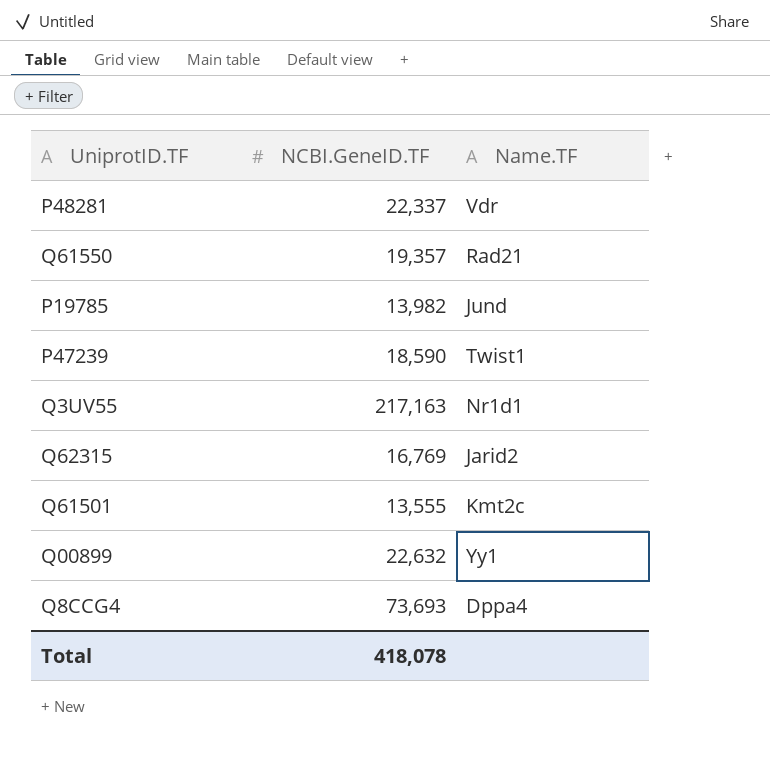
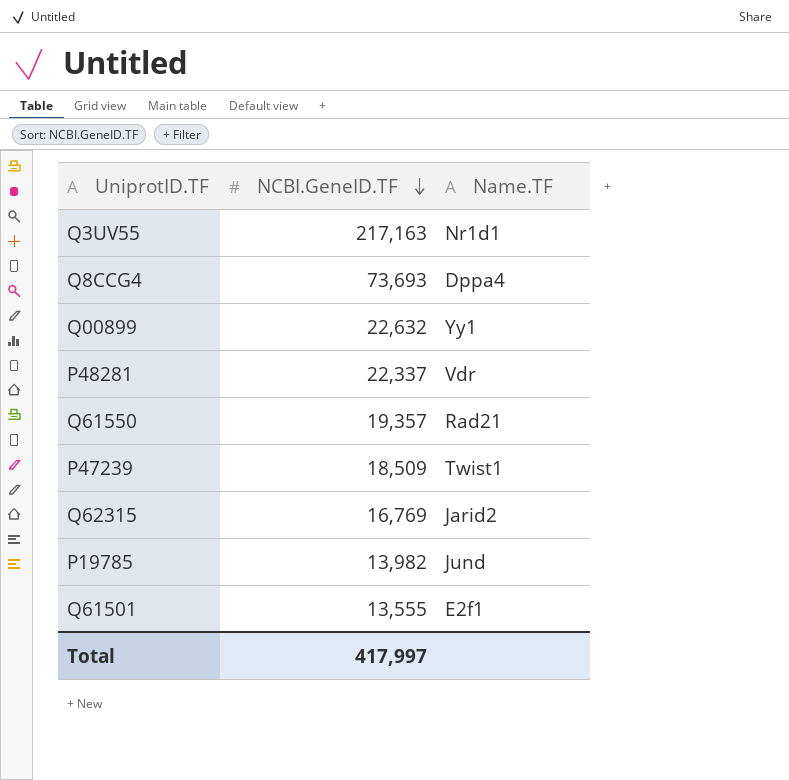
row order: none -> NCBI.GeneID.TF descending
P47239 | NCBI.GeneID.TF: 18,590 -> 18,509
Q61501 | Name.TF: Kmt2c -> E2f1
Total | NCBI.GeneID.TF: 418,078 -> 417,997

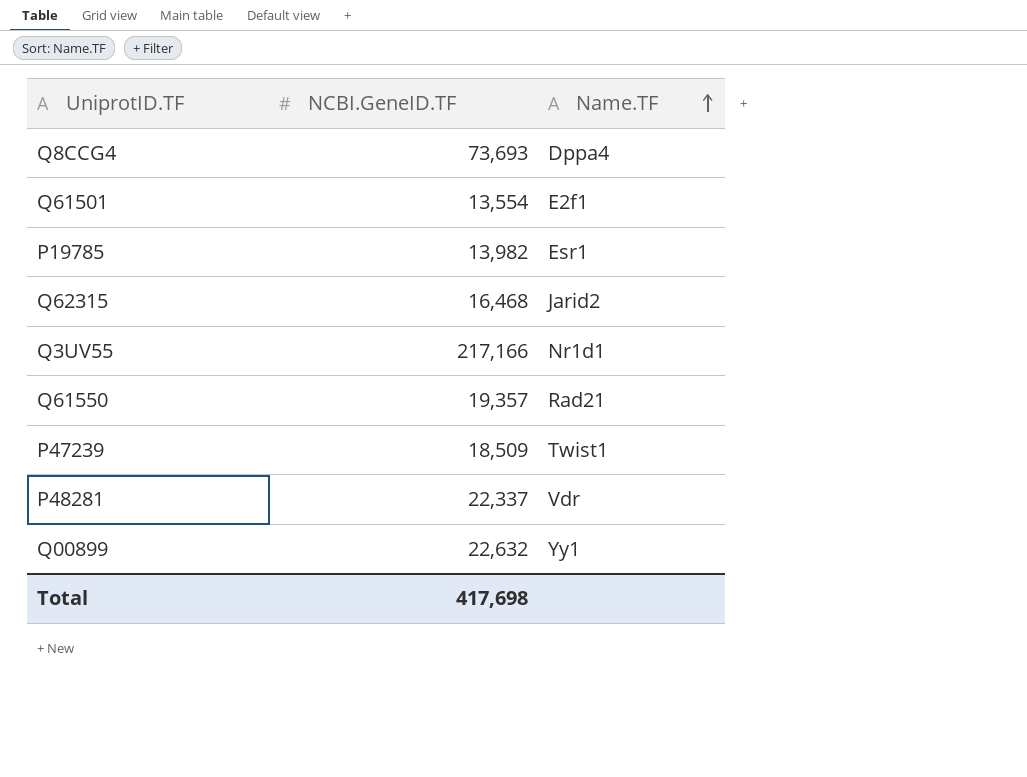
row order: NCBI.GeneID.TF descending -> Name.TF ascending
Q61501 | NCBI.GeneID.TF: 13,555 -> 13,554
P19785 | Name.TF: Jund -> Esr1
Q62315 | NCBI.GeneID.TF: 16,769 -> 16,468
Q3UV55 | NCBI.GeneID.TF: 217,163 -> 217,166
Total | NCBI.GeneID.TF: 417,997 -> 417,698

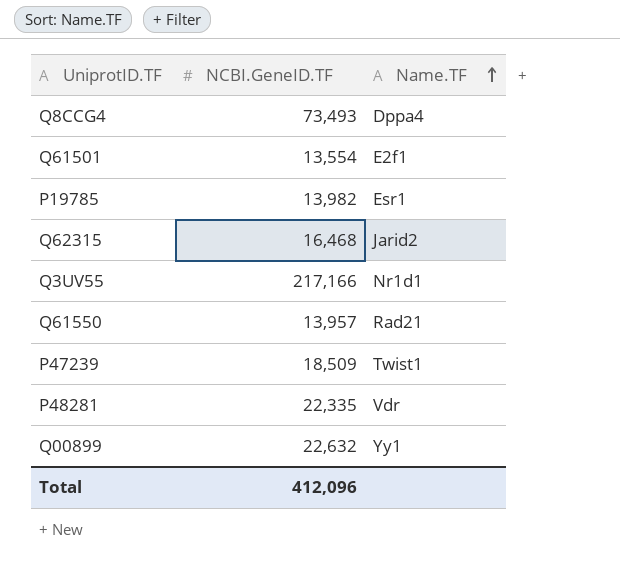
Q8CCG4 | NCBI.GeneID.TF: 73,693 -> 73,493
Q61550 | NCBI.GeneID.TF: 19,357 -> 13,957
P48281 | NCBI.GeneID.TF: 22,337 -> 22,335
Total | NCBI.GeneID.TF: 417,698 -> 412,096

